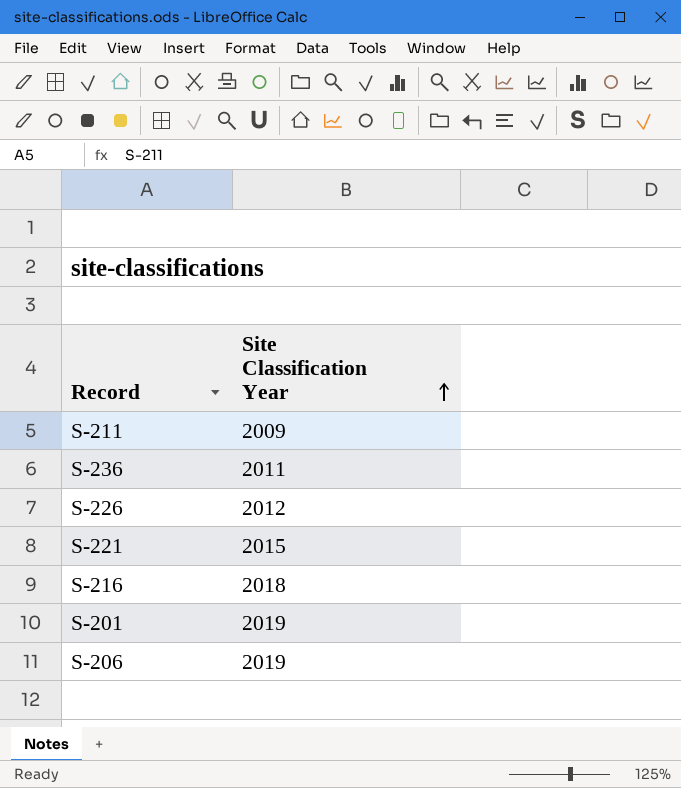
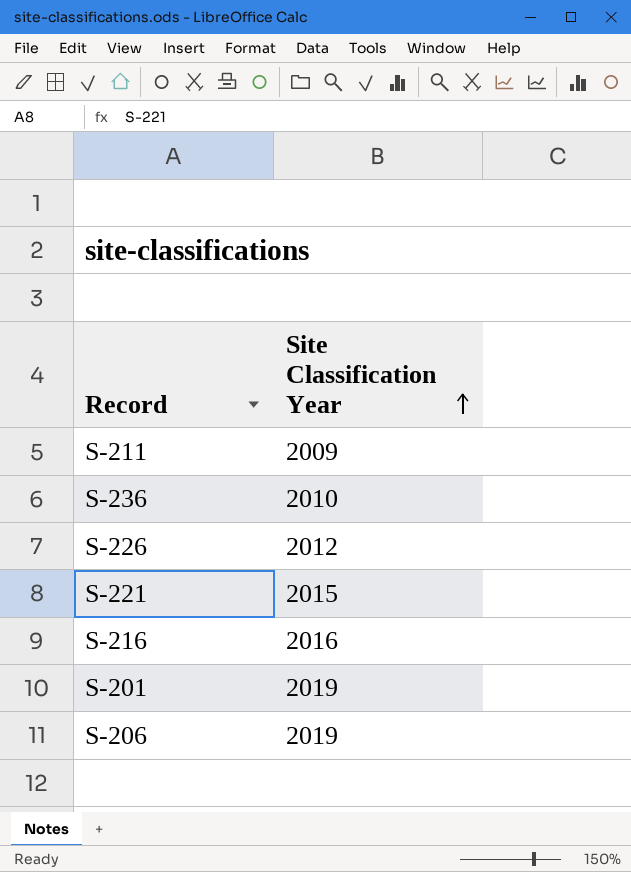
S-236 | Site Classification Year: 2011 -> 2010
S-216 | Site Classification Year: 2018 -> 2016

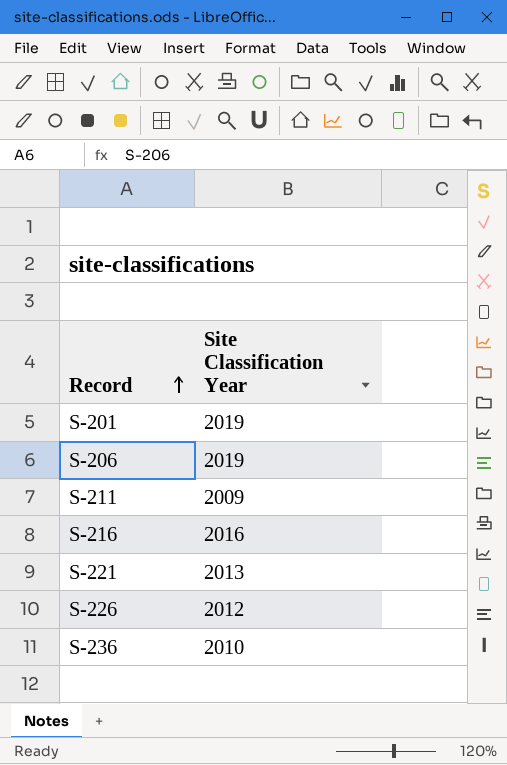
row order: Site Classification Year ascending -> Record ascending
S-221 | Site Classification Year: 2015 -> 2013

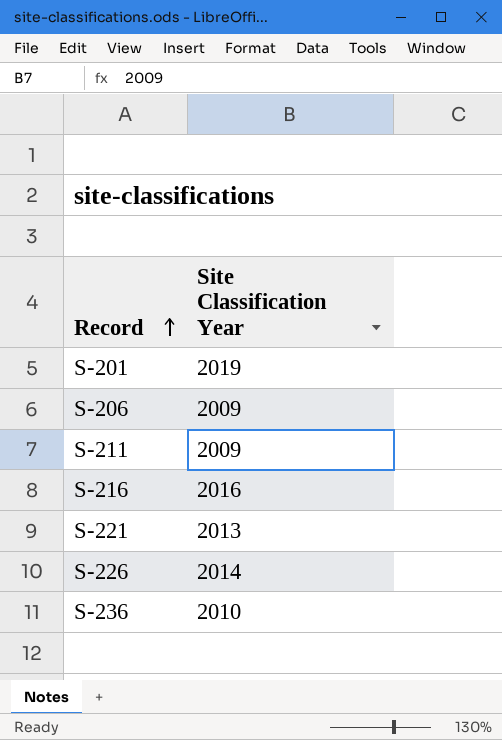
S-206 | Site Classification Year: 2019 -> 2009
S-226 | Site Classification Year: 2012 -> 2014

